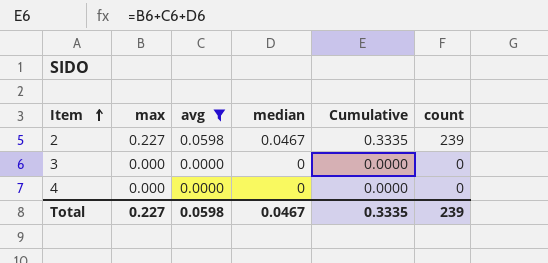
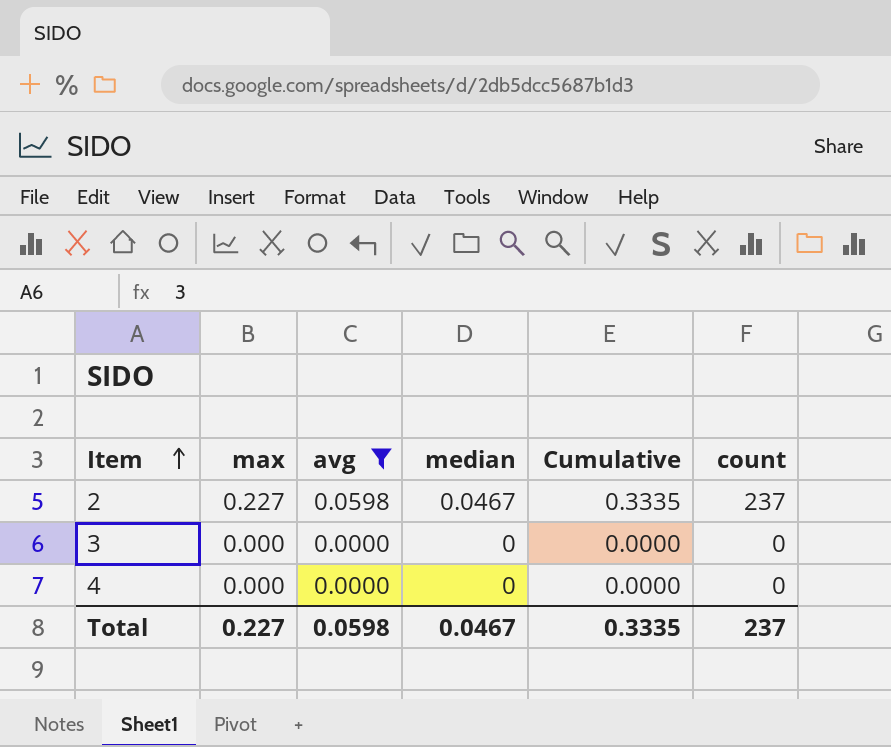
2 | count: 239 -> 237
Total | count: 239 -> 237

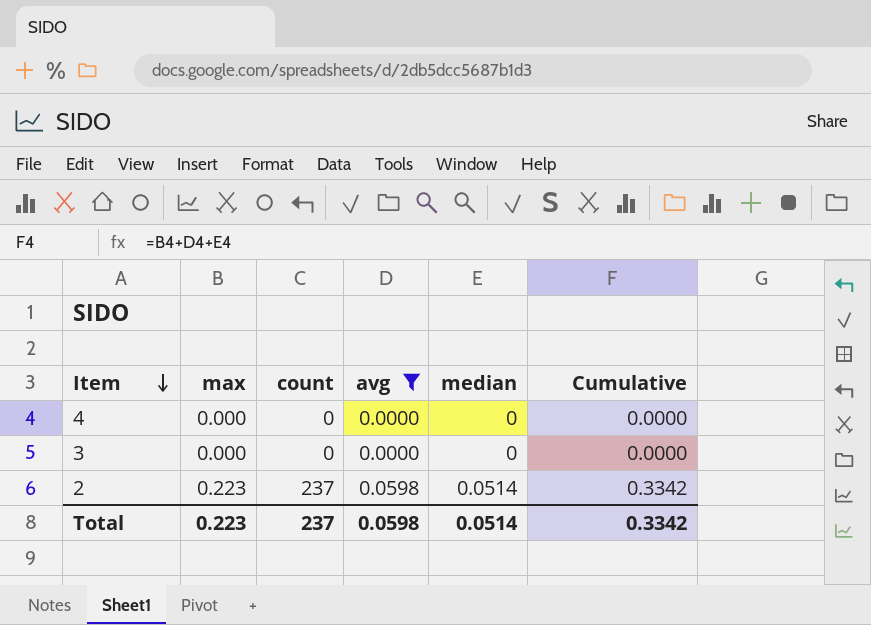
row order: Item ascending -> Item descending
column count | position: 6 -> 3
2 | max: 0.227 -> 0.223
2 | median: 0.0467 -> 0.0514
2 | Cumulative: 0.3335 -> 0.3342
Total | max: 0.227 -> 0.223
Total | median: 0.0467 -> 0.0514
Total | Cumulative: 0.3335 -> 0.3342

